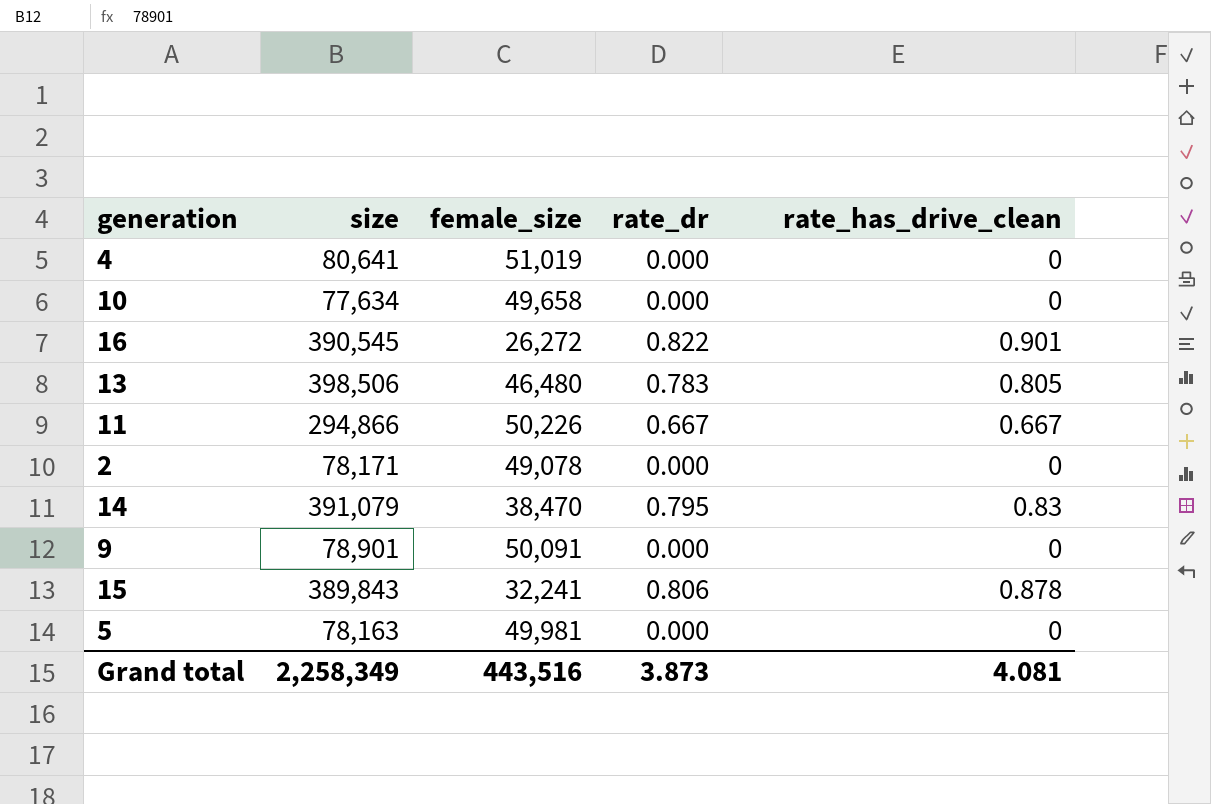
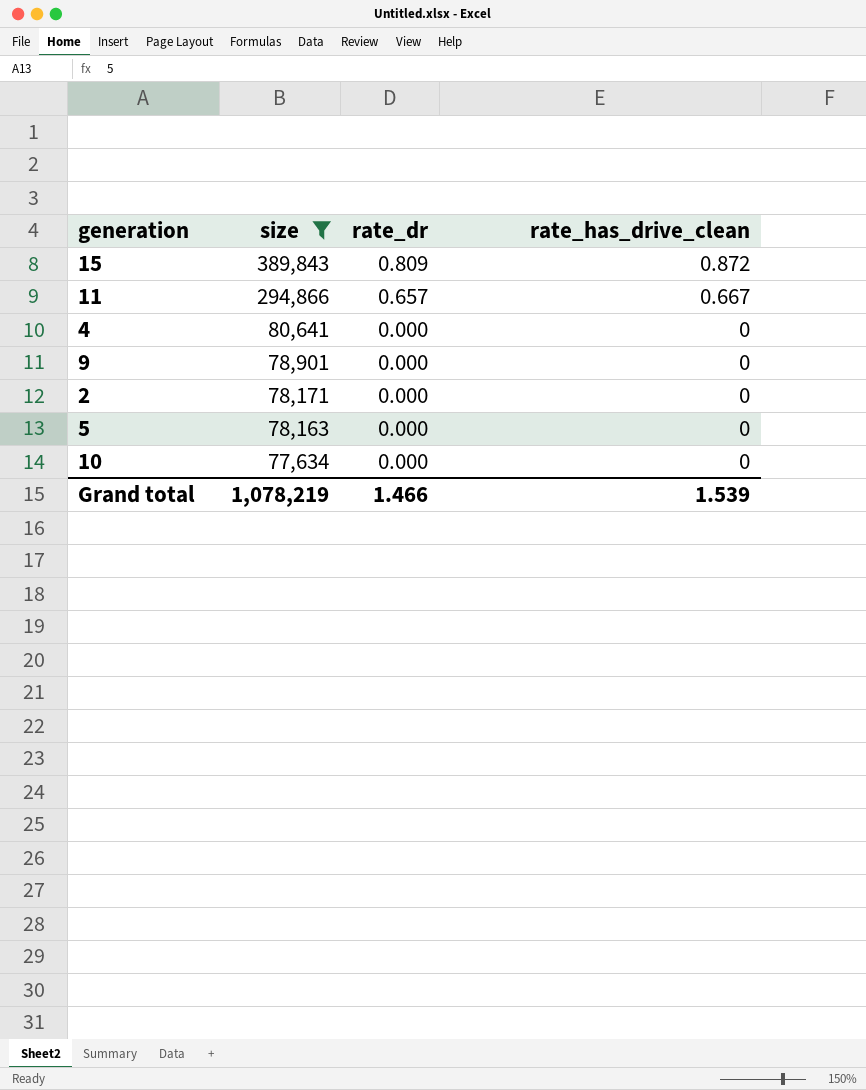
filter: none -> size <= 389,843
row order: none -> size descending
column female_size | position: 3 -> none
15 | rate_dr: 0.806 -> 0.809
15 | rate_has_drive_clean: 0.878 -> 0.872
11 | rate_dr: 0.667 -> 0.657
Grand total | size: 2,258,349 -> 1,078,219
Grand total | rate_dr: 3.873 -> 1.466
Grand total | rate_has_drive_clean: 4.081 -> 1.539

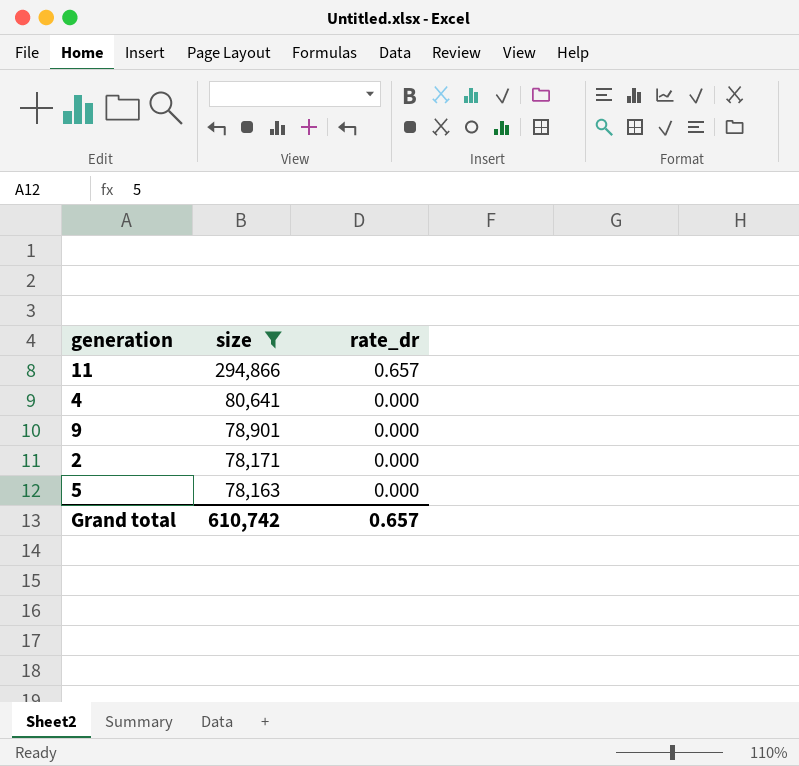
column rate_has_drive_clean | position: 4 -> none
row 15: 389,843 | 0.809 | 0.872 -> none
row 10: 77,634 | 0.000 | 0 -> none
Grand total | size: 1,078,219 -> 610,742
Grand total | rate_dr: 1.466 -> 0.657

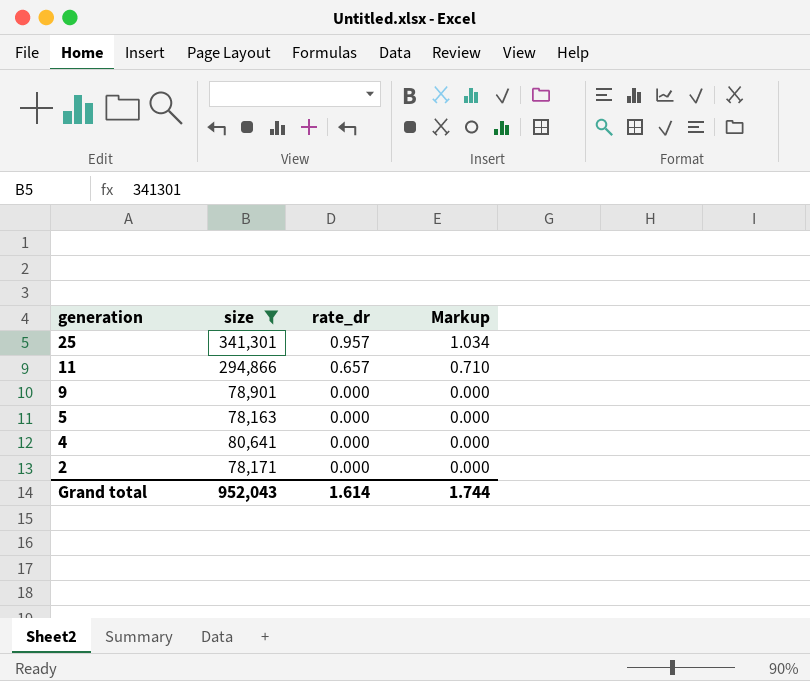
row order: size descending -> generation descending
column Markup | formula: none -> [rate_dr] * 1.08
row 25: none -> 341,301 | 0.957 | 1.034
Grand total | size: 610,742 -> 952,043
Grand total | rate_dr: 0.657 -> 1.614

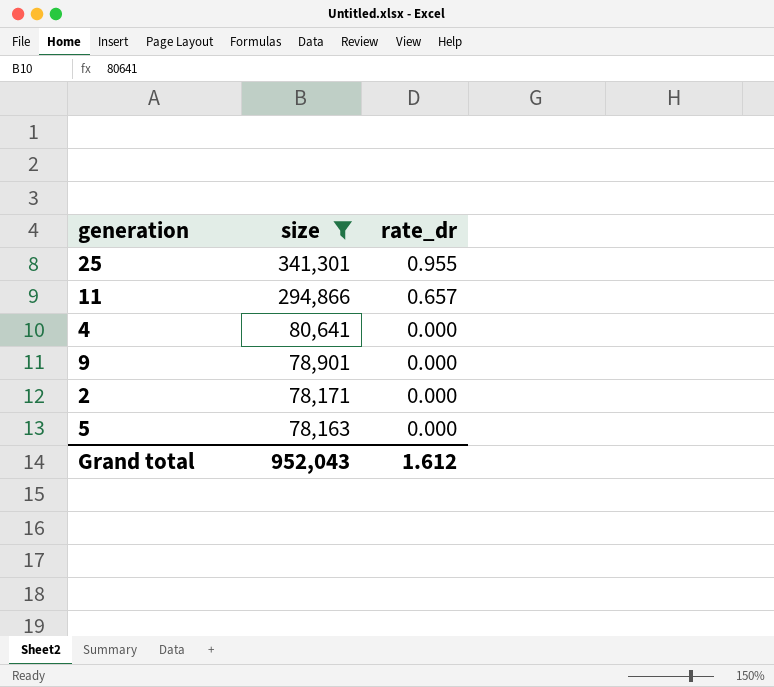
row order: generation descending -> size descending
column Markup | formula: [rate_dr] * 1.08 -> none
25 | rate_dr: 0.957 -> 0.955
Grand total | rate_dr: 1.614 -> 1.612

